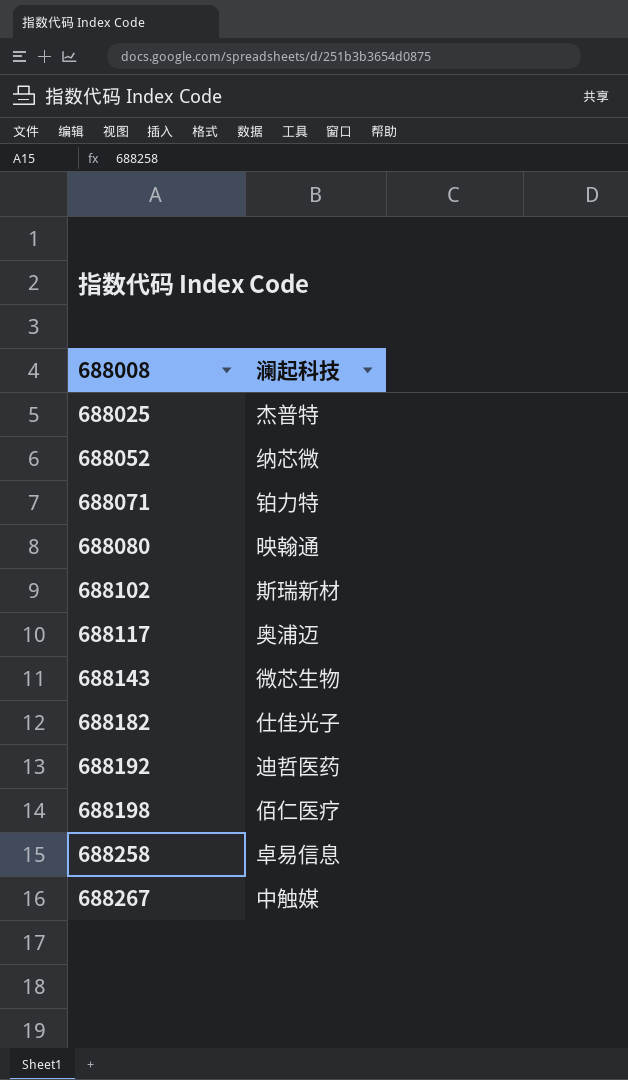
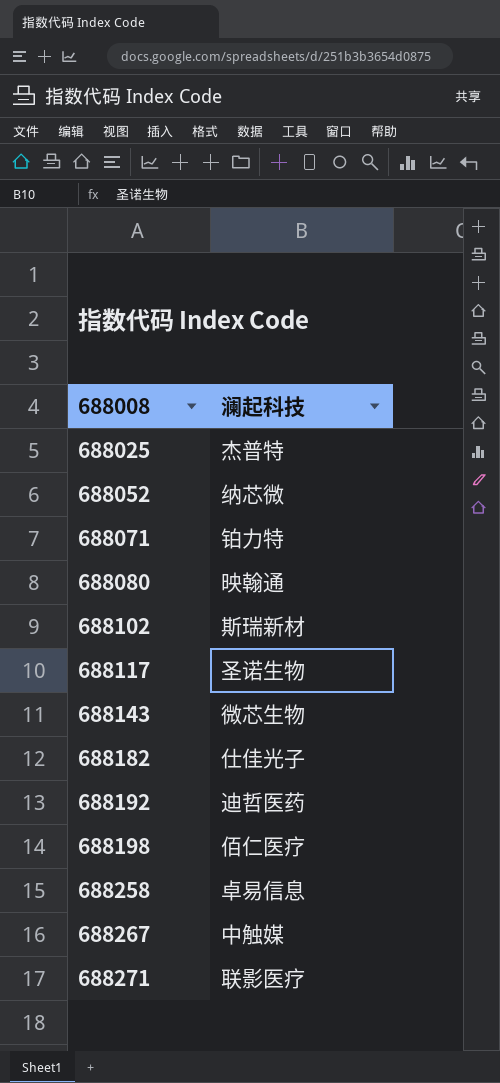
688117 | 澜起科技: 奥浦迈 -> 圣诺生物
row 688271: none -> 联影医疗

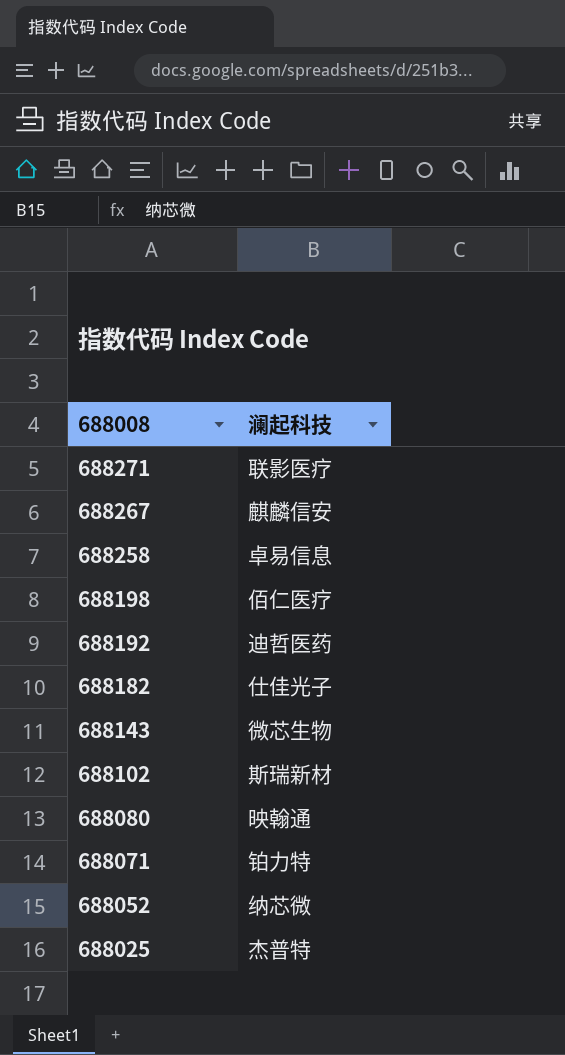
row order: 688008 ascending -> 688008 descending
row 688117: 圣诺生物 -> none
688267 | 澜起科技: 中触媒 -> 麒麟信安

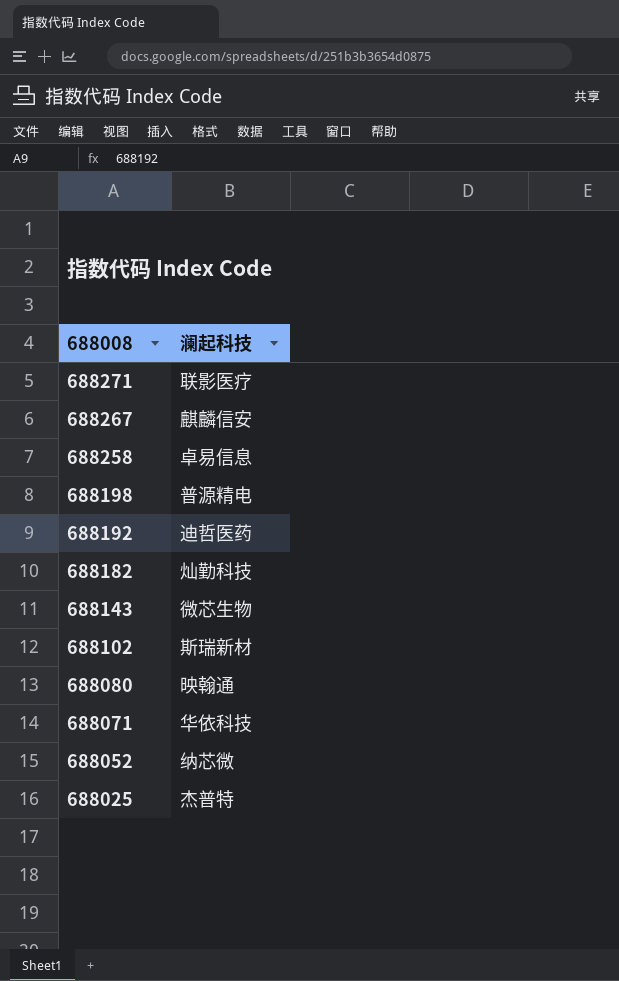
688198 | 澜起科技: 佰仁医疗 -> 普源精电
688182 | 澜起科技: 仕佳光子 -> 灿勤科技
688071 | 澜起科技: 铂力特 -> 华依科技

